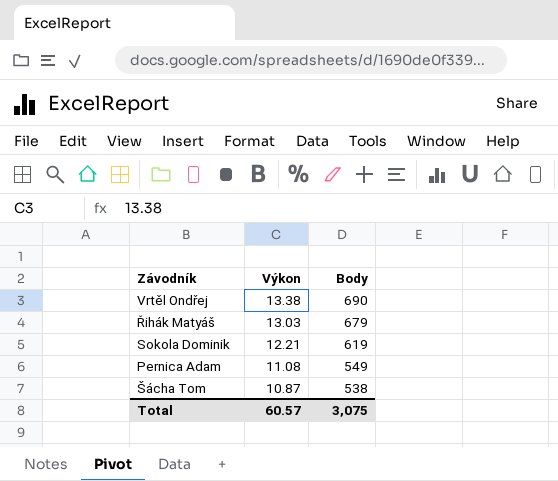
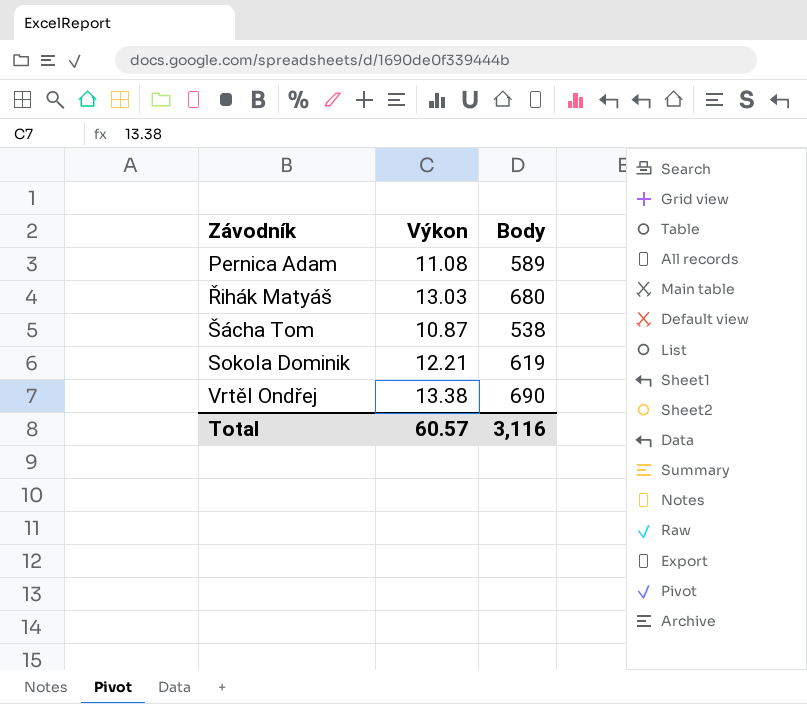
row order: Výkon descending -> Závodník ascending
Pernica Adam | Body: 549 -> 589
Řihák Matyáš | Body: 679 -> 680
Total | Body: 3,075 -> 3,116

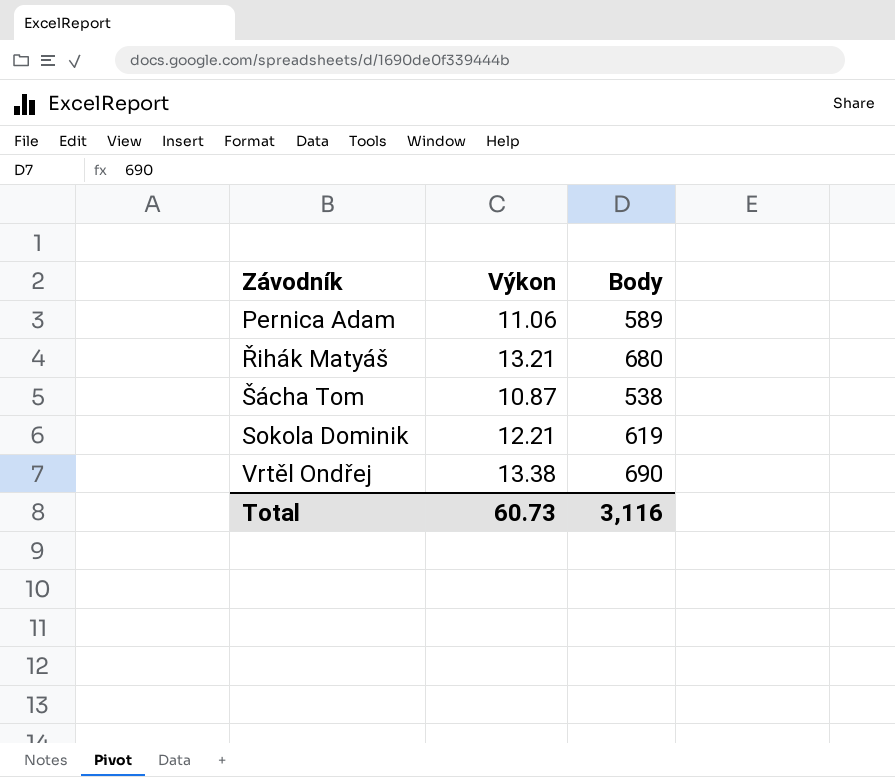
Pernica Adam | Výkon: 11.08 -> 11.06
Řihák Matyáš | Výkon: 13.03 -> 13.21
Total | Výkon: 60.57 -> 60.73

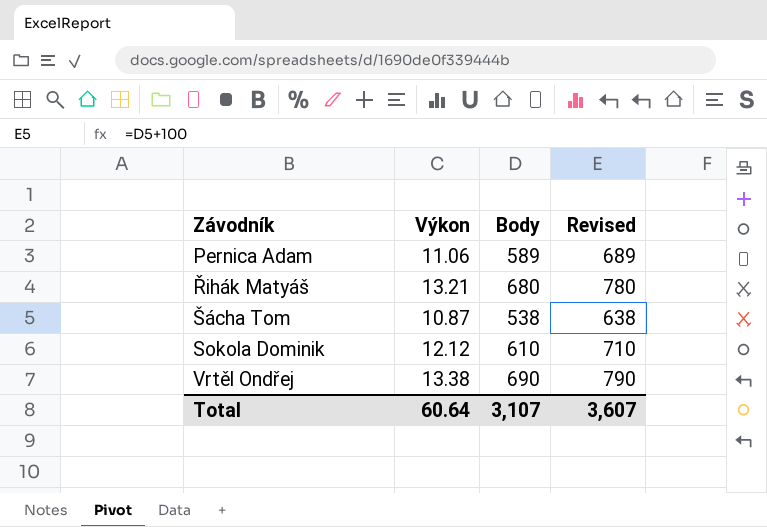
column Revised | formula: none -> [Body] + 100
Sokola Dominik | Výkon: 12.21 -> 12.12
Sokola Dominik | Body: 619 -> 610
Total | Výkon: 60.73 -> 60.64
Total | Body: 3,116 -> 3,107

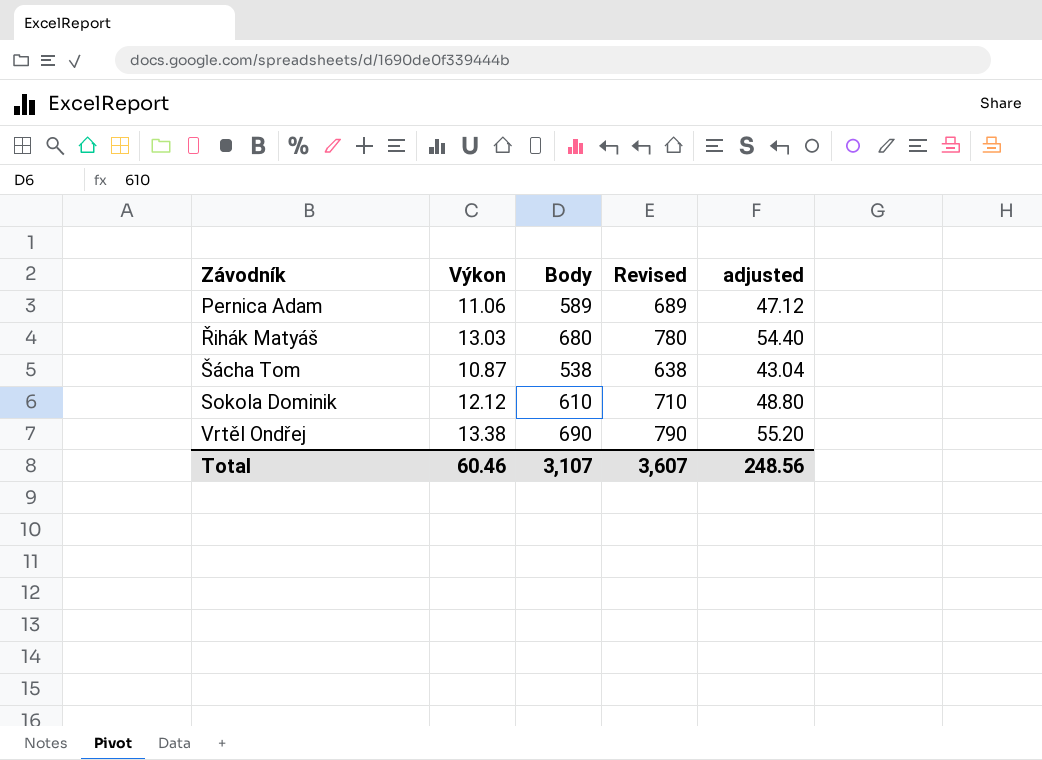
column adjusted | formula: none -> [Body] * 0.08
Řihák Matyáš | Výkon: 13.21 -> 13.03
Total | Výkon: 60.64 -> 60.46

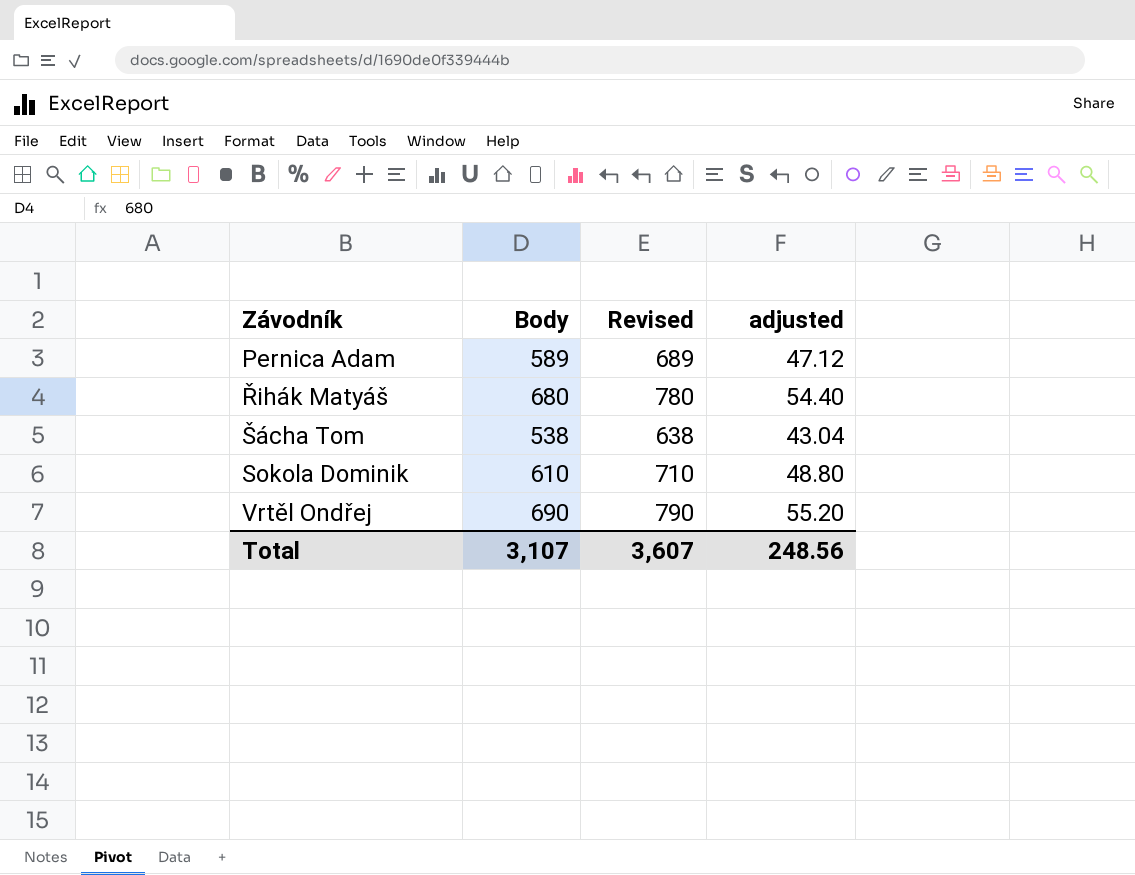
column Výkon | position: 2 -> none

